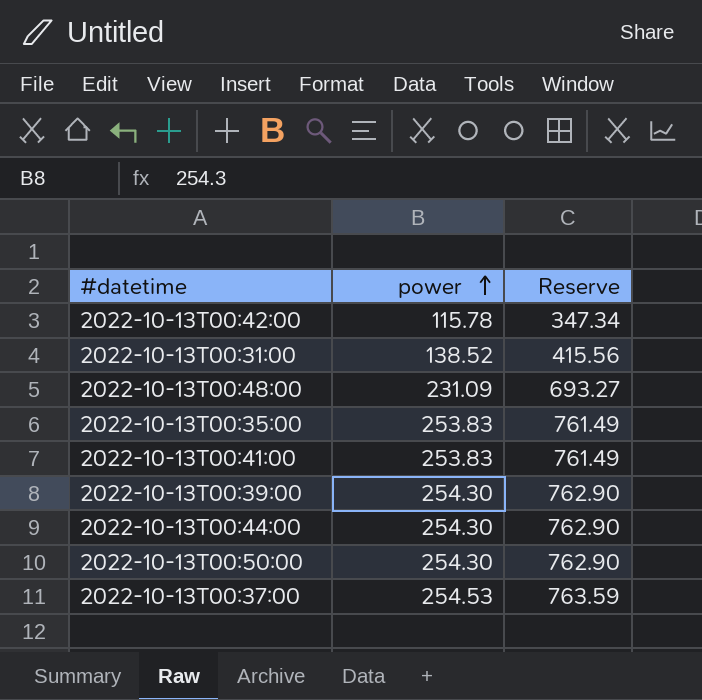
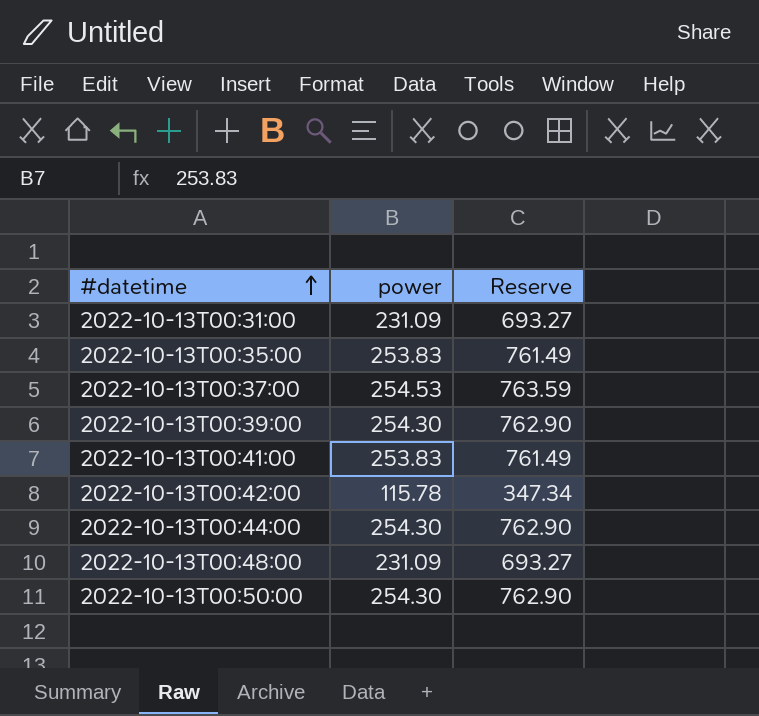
row order: power ascending -> #datetime ascending
2022-10-13T00:31:00 | power: 138.52 -> 231.09
2022-10-13T00:31:00 | Reserve: 415.56 -> 693.27

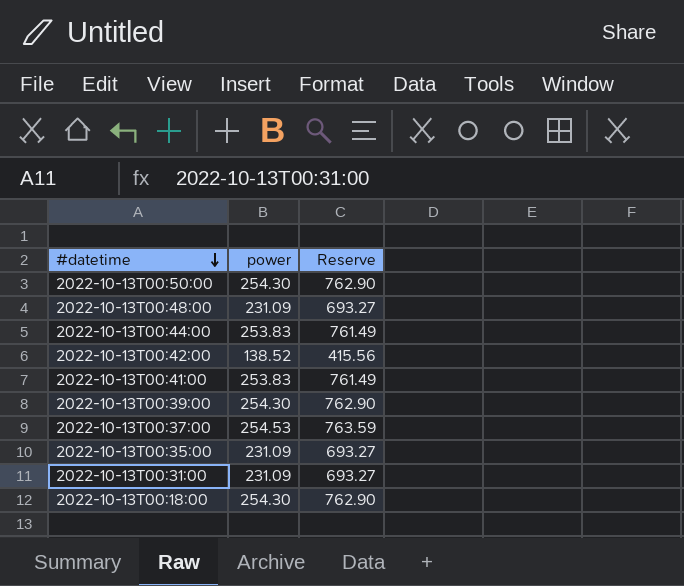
row order: #datetime ascending -> #datetime descending
2022-10-13T00:44:00 | power: 254.30 -> 253.83
2022-10-13T00:44:00 | Reserve: 762.90 -> 761.49
2022-10-13T00:42:00 | power: 115.78 -> 138.52
2022-10-13T00:42:00 | Reserve: 347.34 -> 415.56
2022-10-13T00:35:00 | power: 253.83 -> 231.09
2022-10-13T00:35:00 | Reserve: 761.49 -> 693.27
row 2022-10-13T00:18:00: none -> 254.30 | 762.90

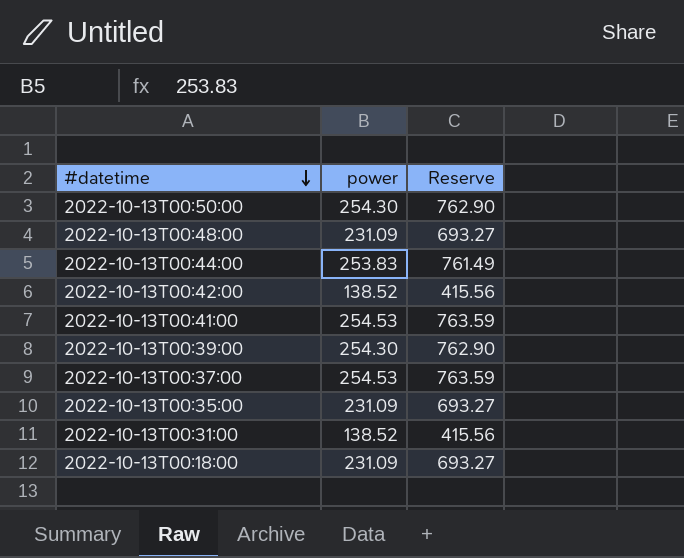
2022-10-13T00:41:00 | power: 253.83 -> 254.53
2022-10-13T00:41:00 | Reserve: 761.49 -> 763.59
2022-10-13T00:31:00 | power: 231.09 -> 138.52
2022-10-13T00:31:00 | Reserve: 693.27 -> 415.56
2022-10-13T00:18:00 | power: 254.30 -> 231.09
2022-10-13T00:18:00 | Reserve: 762.90 -> 693.27

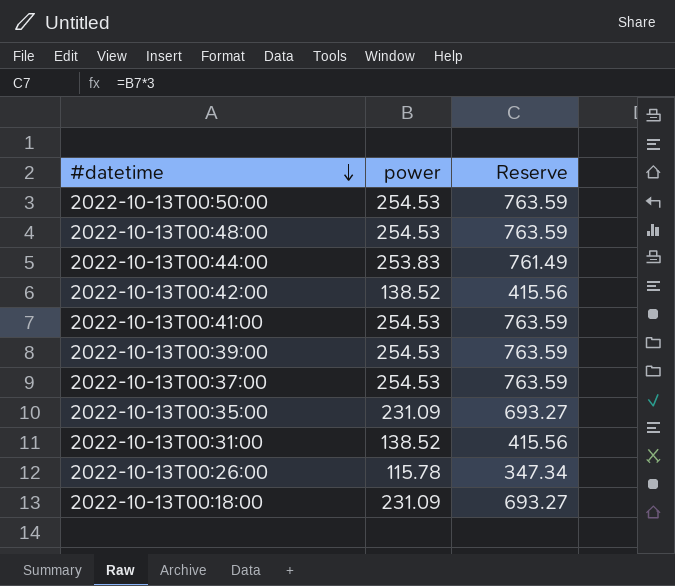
2022-10-13T00:50:00 | power: 254.30 -> 254.53
2022-10-13T00:50:00 | Reserve: 762.90 -> 763.59
2022-10-13T00:48:00 | power: 231.09 -> 254.53
2022-10-13T00:48:00 | Reserve: 693.27 -> 763.59
2022-10-13T00:39:00 | power: 254.30 -> 254.53
2022-10-13T00:39:00 | Reserve: 762.90 -> 763.59
row 2022-10-13T00:26:00: none -> 115.78 | 347.34

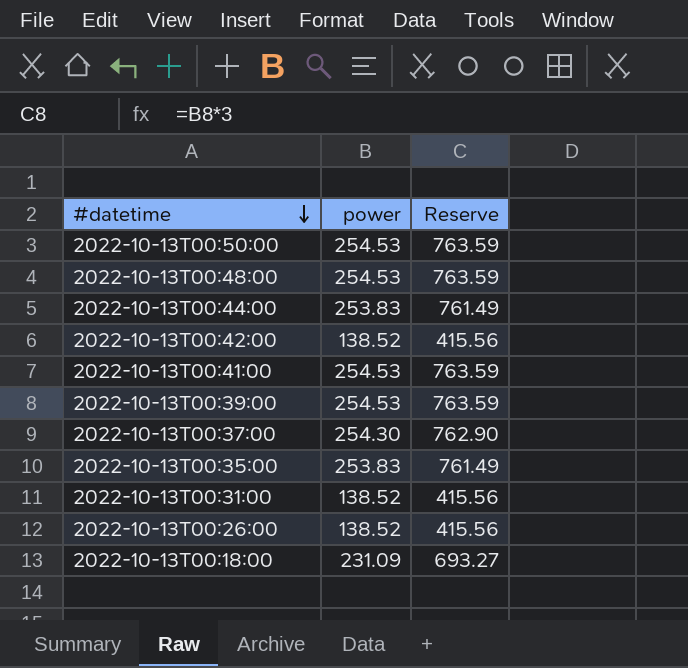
2022-10-13T00:37:00 | power: 254.53 -> 254.30
2022-10-13T00:37:00 | Reserve: 763.59 -> 762.90
2022-10-13T00:35:00 | power: 231.09 -> 253.83
2022-10-13T00:35:00 | Reserve: 693.27 -> 761.49
2022-10-13T00:26:00 | power: 115.78 -> 138.52
2022-10-13T00:26:00 | Reserve: 347.34 -> 415.56

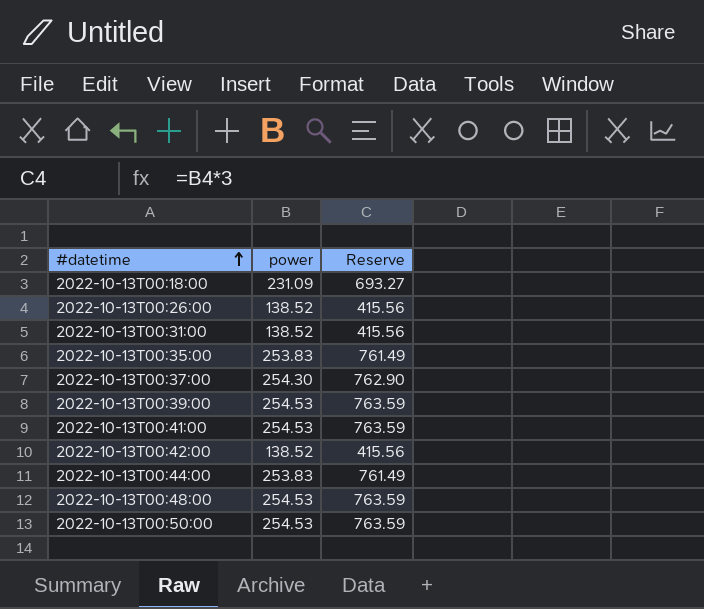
row order: #datetime descending -> #datetime ascending

